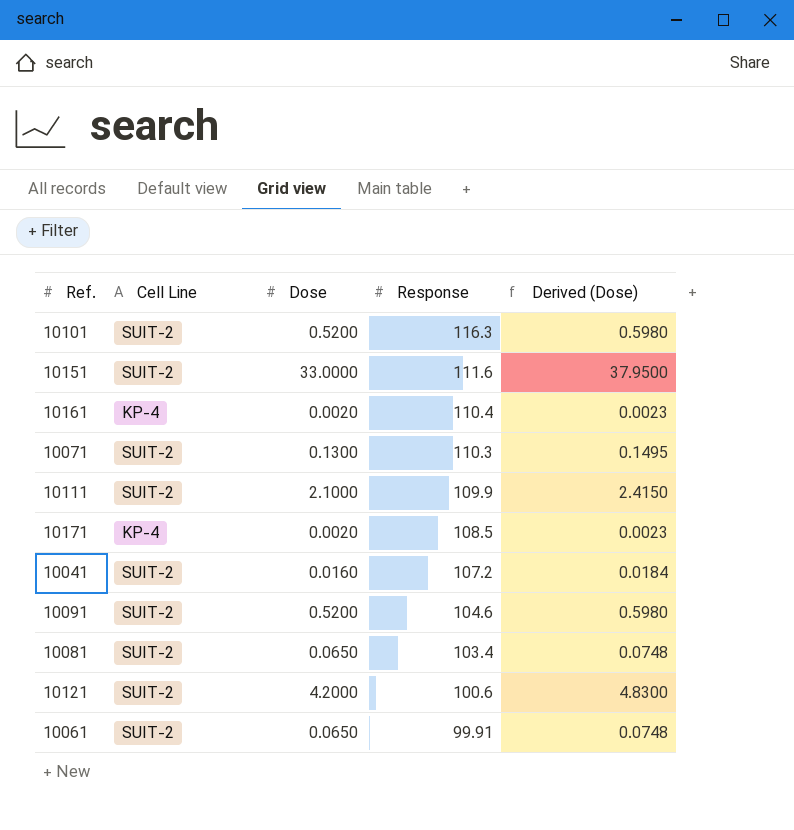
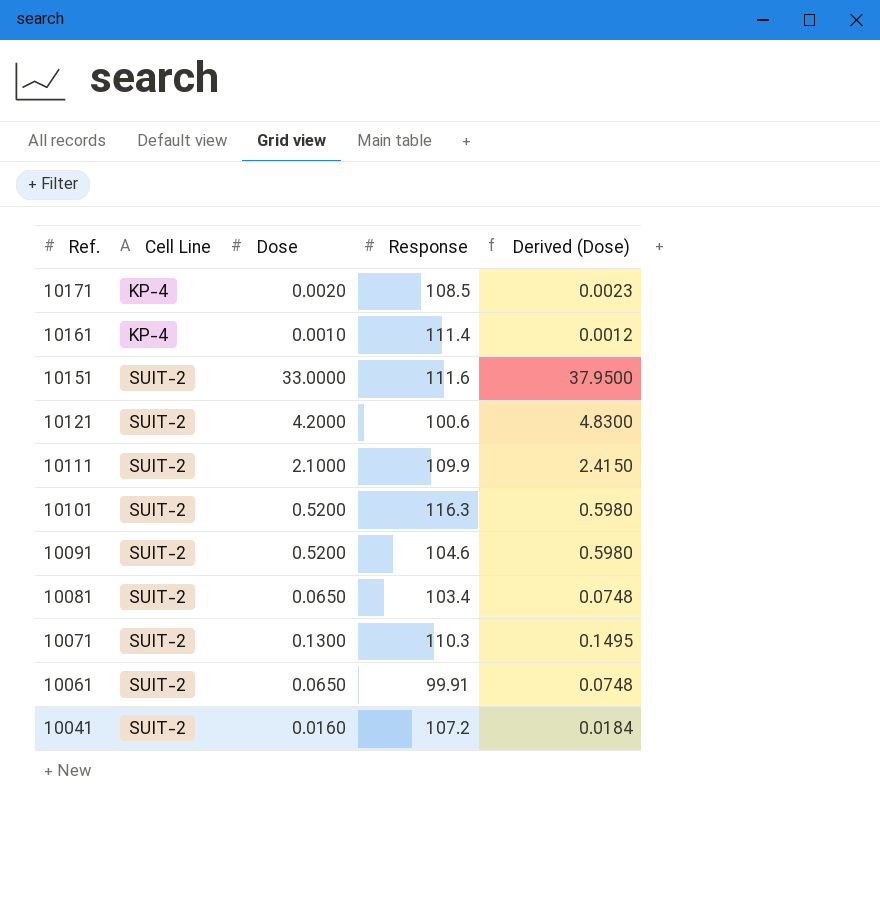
row order: Response descending -> Ref. descending
10161 | Dose: 0.0020 -> 0.0010
10161 | Response: 110.4 -> 111.4
10161 | Derived (Dose): 0.0023 -> 0.0012

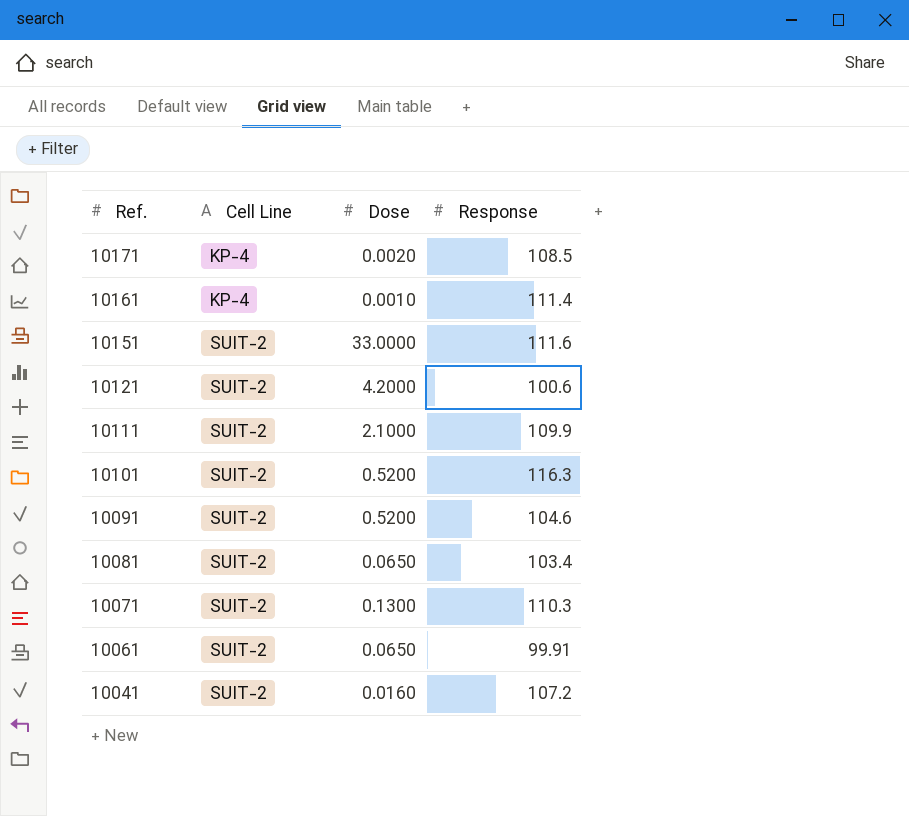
column Derived (Dose) | formula: [Dose] * 1.15 -> none

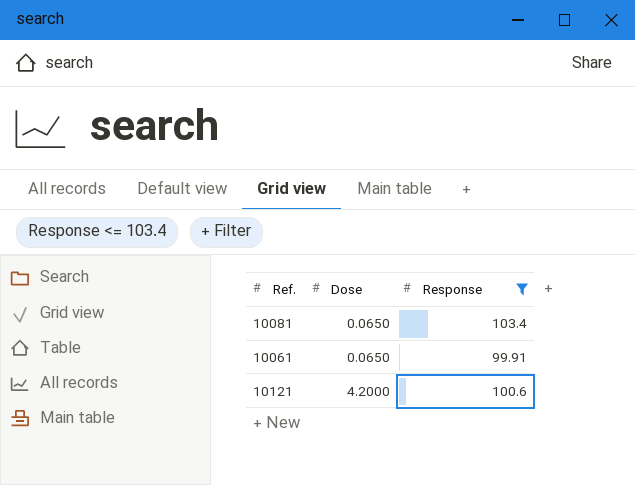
filter: none -> Response <= 103.4
row order: Ref. descending -> Dose ascending
column Cell Line | position: 2 -> none

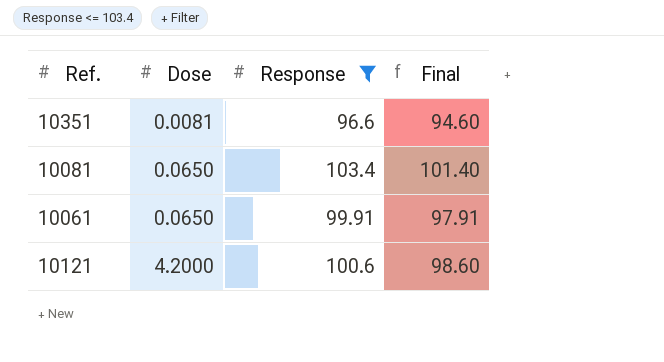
column Final | formula: none -> [Response] - 2
row 10351: none -> 0.0081 | 96.6 | 94.60

